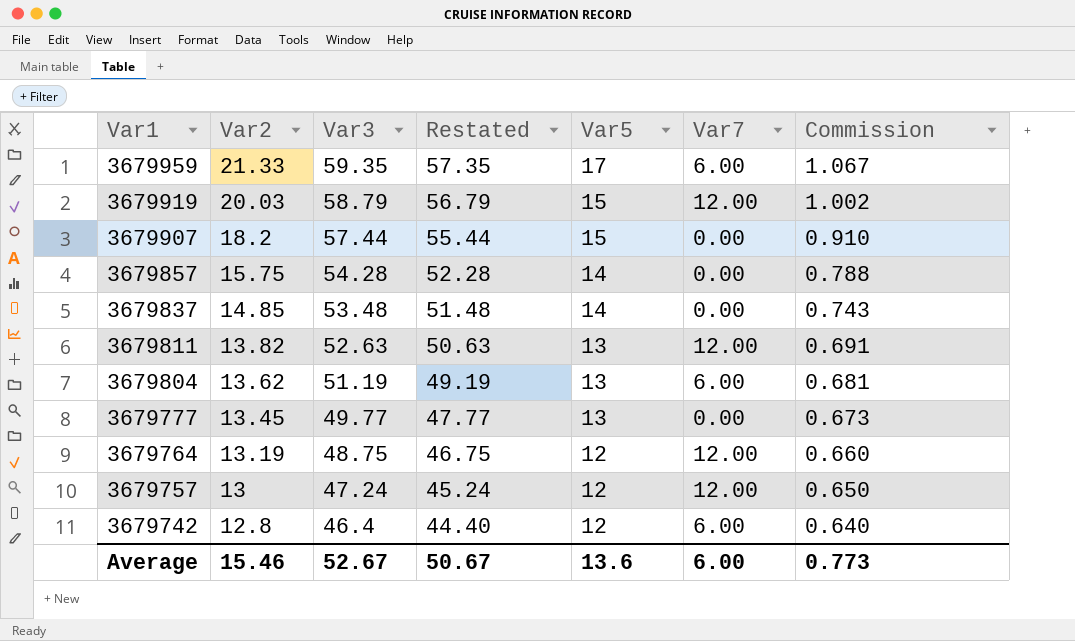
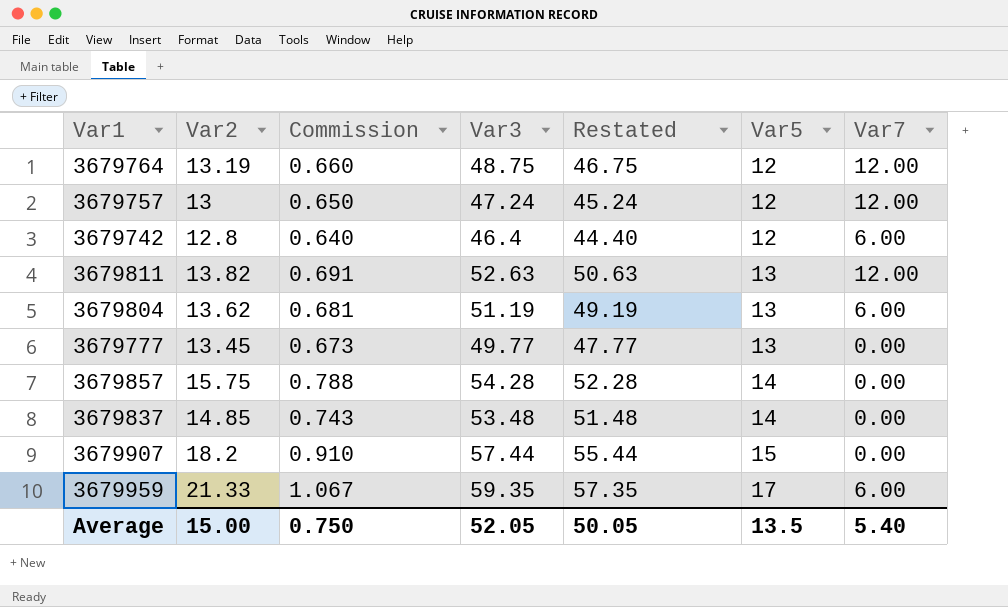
row order: Var1 descending -> Var5 ascending
column Commission | position: 7 -> 3
row 3679919: 20.03 | 58.79 | 56.79 | 15 | 12.00 | 1.002 -> none
Average | Var2: 15.46 -> 15.00
Average | Commission: 0.773 -> 0.750
Average | Var3: 52.67 -> 52.05
Average | Restated: 50.67 -> 50.05
Average | Var5: 13.6 -> 13.5
Average | Var7: 6.00 -> 5.40

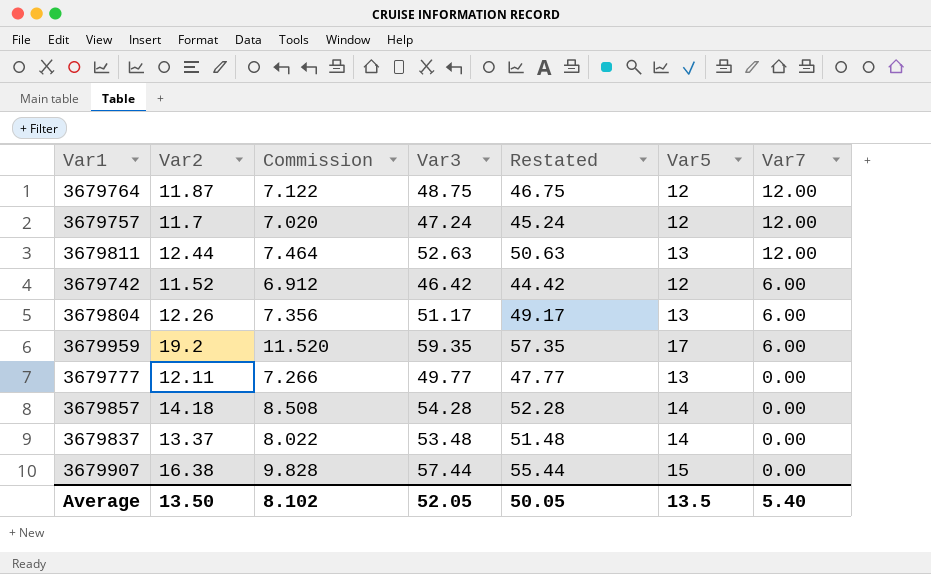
row order: Var5 ascending -> Var7 descending
column Commission | formula: [Var2] * 0.05 -> [Var2] * 0.6
3679764 | Var2: 13.19 -> 11.87
3679757 | Var2: 13 -> 11.7
3679811 | Var2: 13.82 -> 12.44
3679742 | Var2: 12.8 -> 11.52
3679742 | Var3: 46.4 -> 46.42
3679742 | Restated: 44.40 -> 44.42
3679804 | Var2: 13.62 -> 12.26
3679804 | Var3: 51.19 -> 51.17
3679804 | Restated: 49.19 -> 49.17
3679959 | Var2: 21.33 -> 19.2
3679777 | Var2: 13.45 -> 12.11
3679857 | Var2: 15.75 -> 14.18
3679837 | Var2: 14.85 -> 13.37
3679907 | Var2: 18.2 -> 16.38
Average | Var2: 15.00 -> 13.50
Average | Commission: 0.750 -> 8.102

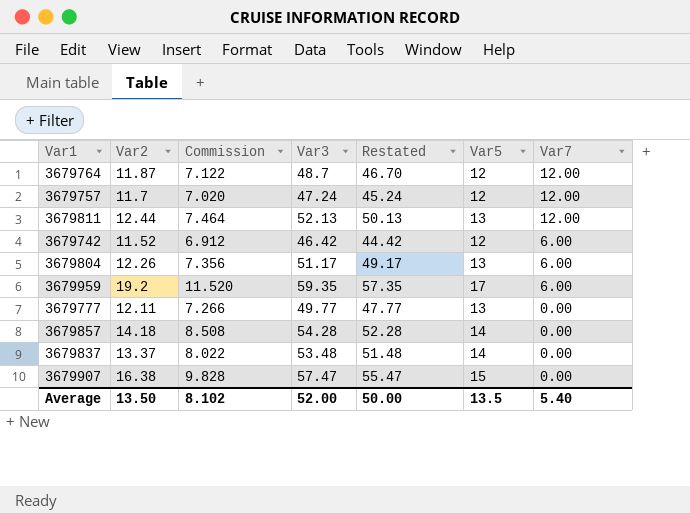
3679764 | Var3: 48.75 -> 48.7
3679764 | Restated: 46.75 -> 46.70
3679811 | Var3: 52.63 -> 52.13
3679811 | Restated: 50.63 -> 50.13
3679907 | Var3: 57.44 -> 57.47
3679907 | Restated: 55.44 -> 55.47
Average | Var3: 52.05 -> 52.00
Average | Restated: 50.05 -> 50.00

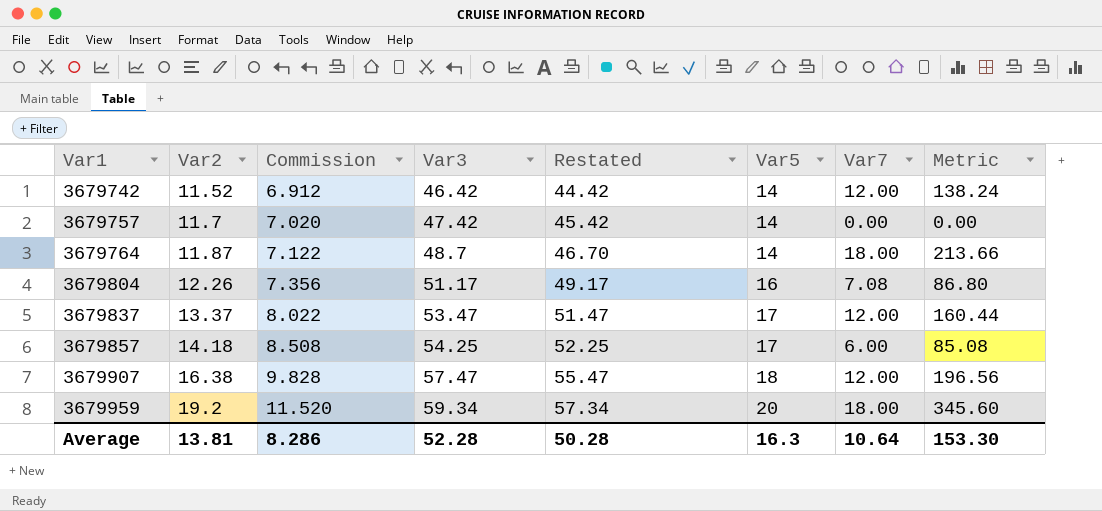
row order: Var7 descending -> Var1 ascending
column Metric | formula: none -> [Var2] * [Var7]
row 3679811: 12.44 | 7.464 | 52.13 | 50.13 | 13 | 12.00 -> none
row 3679777: 12.11 | 7.266 | 49.77 | 47.77 | 13 | 0.00 -> none
3679742 | Var5: 12 -> 14
3679742 | Var7: 6.00 -> 12.00
3679757 | Var3: 47.24 -> 47.42
3679757 | Restated: 45.24 -> 45.42
3679757 | Var5: 12 -> 14
3679757 | Var7: 12.00 -> 0.00
3679764 | Var5: 12 -> 14
3679764 | Var7: 12.00 -> 18.00
3679804 | Var5: 13 -> 16
3679804 | Var7: 6.00 -> 7.08
3679837 | Var3: 53.48 -> 53.47
3679837 | Restated: 51.48 -> 51.47
3679837 | Var5: 14 -> 17
3679837 | Var7: 0.00 -> 12.00
3679857 | Var3: 54.28 -> 54.25
3679857 | Restated: 52.28 -> 52.25
3679857 | Var5: 14 -> 17
3679857 | Var7: 0.00 -> 6.00
3679907 | Var5: 15 -> 18
3679907 | Var7: 0.00 -> 12.00
3679959 | Var3: 59.35 -> 59.34
3679959 | Restated: 57.35 -> 57.34
3679959 | Var5: 17 -> 20
3679959 | Var7: 6.00 -> 18.00
Average | Var2: 13.50 -> 13.81
Average | Commission: 8.102 -> 8.286
Average | Var3: 52.00 -> 52.28
Average | Restated: 50.00 -> 50.28
Average | Var5: 13.5 -> 16.3
Average | Var7: 5.40 -> 10.64

